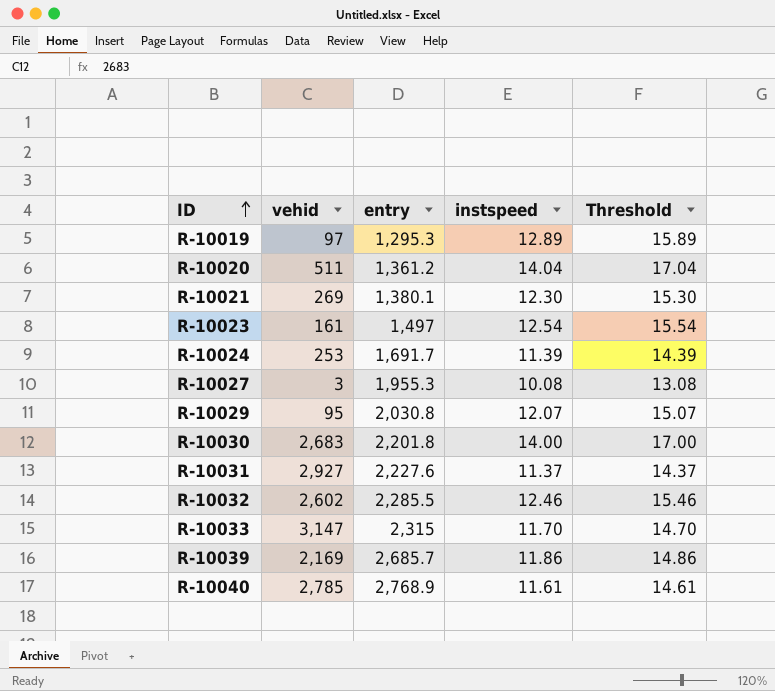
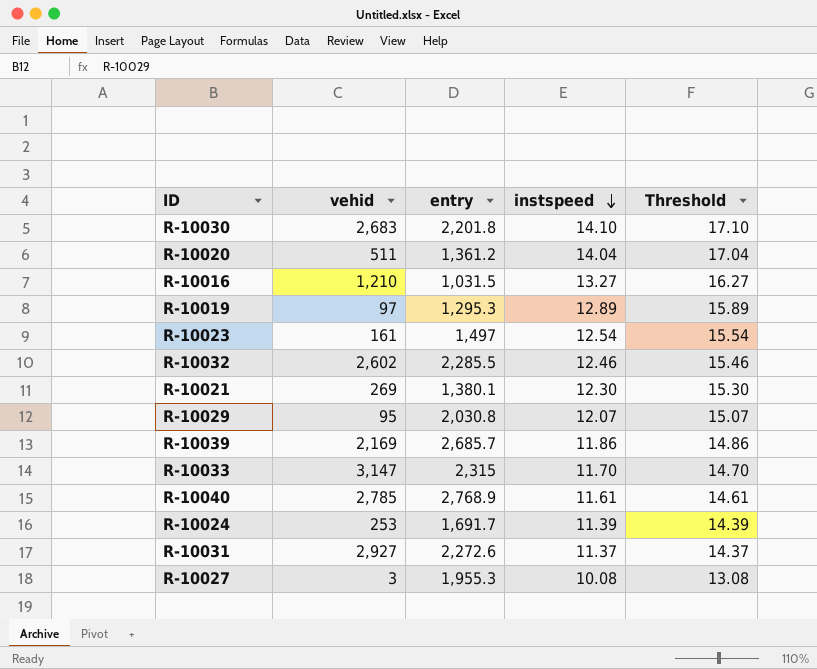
row order: ID ascending -> instspeed descending
R-10030 | instspeed: 14.00 -> 14.10
R-10030 | Threshold: 17.00 -> 17.10
row R-10016: none -> 1,210 | 1,031.5 | 13.27 | 16.27
R-10031 | entry: 2,227.6 -> 2,272.6

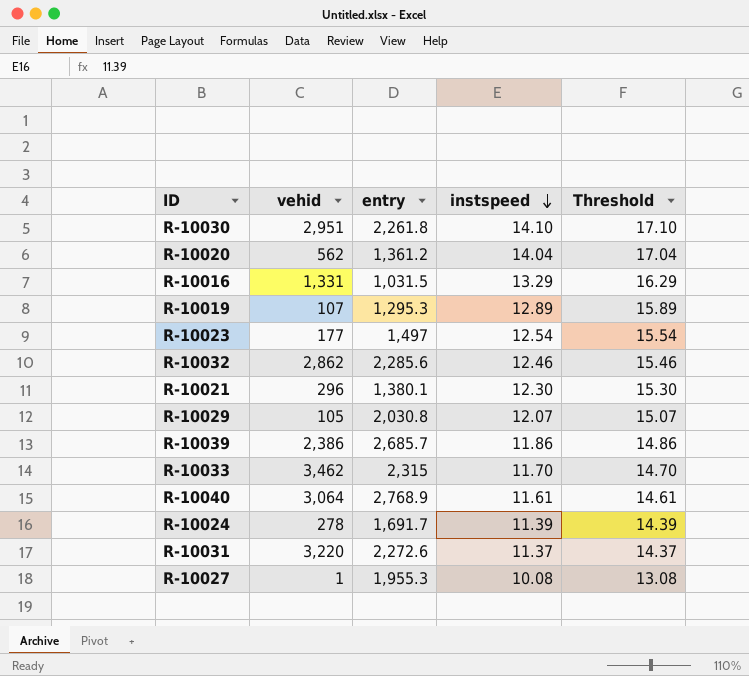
R-10030 | vehid: 2,683 -> 2,951
R-10030 | entry: 2,201.8 -> 2,261.8
R-10020 | vehid: 511 -> 562
R-10016 | vehid: 1,210 -> 1,331
R-10016 | instspeed: 13.27 -> 13.29
R-10016 | Threshold: 16.27 -> 16.29
R-10019 | vehid: 97 -> 107
R-10023 | vehid: 161 -> 177
R-10032 | vehid: 2,602 -> 2,862
R-10032 | entry: 2,285.5 -> 2,285.6
R-10021 | vehid: 269 -> 296
R-10029 | vehid: 95 -> 105
R-10039 | vehid: 2,169 -> 2,386
R-10033 | vehid: 3,147 -> 3,462
R-10040 | vehid: 2,785 -> 3,064
R-10024 | vehid: 253 -> 278
R-10031 | vehid: 2,927 -> 3,220
R-10027 | vehid: 3 -> 1

